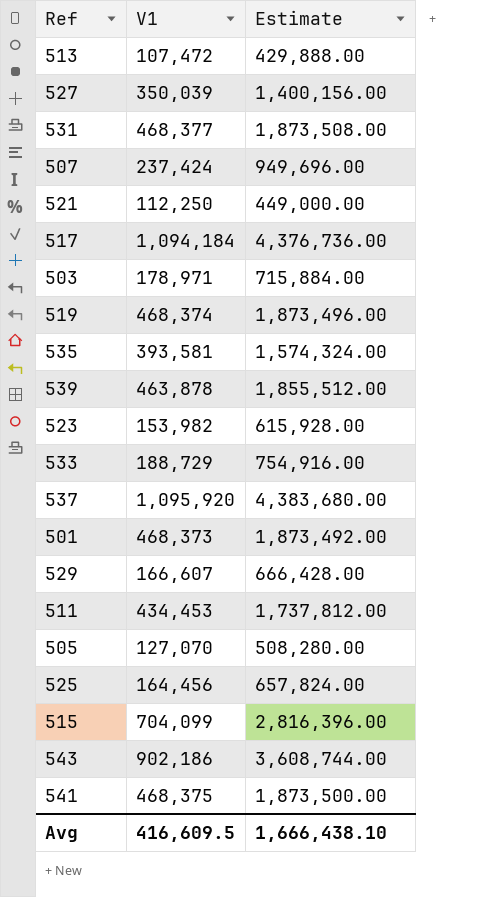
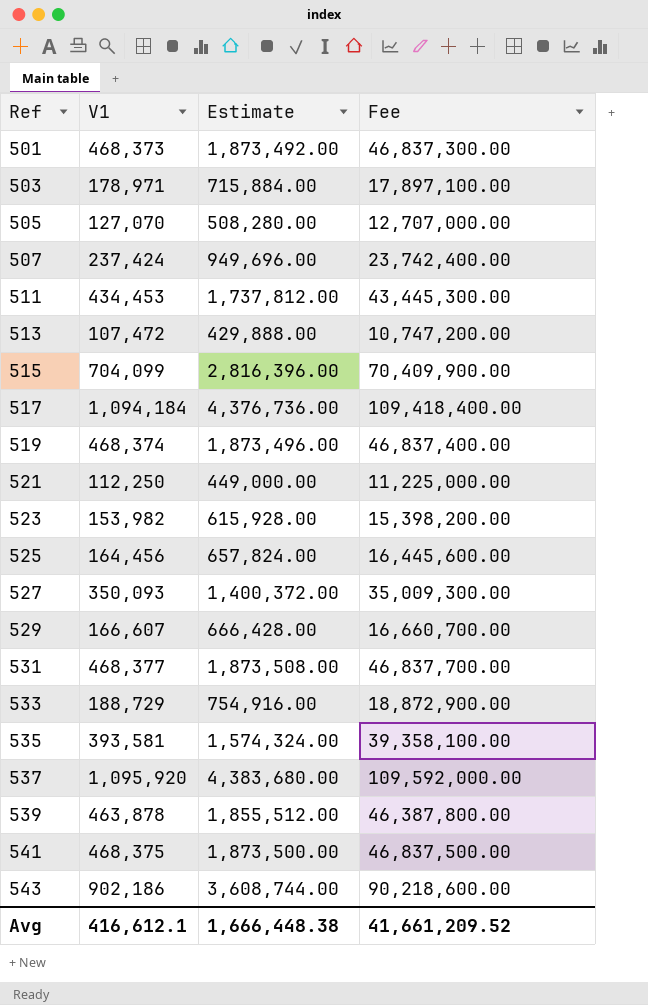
row order: none -> Ref ascending
column Fee | formula: none -> [V1] * 100
527 | V1: 350,039 -> 350,093
527 | Estimate: 1,400,156.00 -> 1,400,372.00
Avg | V1: 416,609.5 -> 416,612.1
Avg | Estimate: 1,666,438.10 -> 1,666,448.38

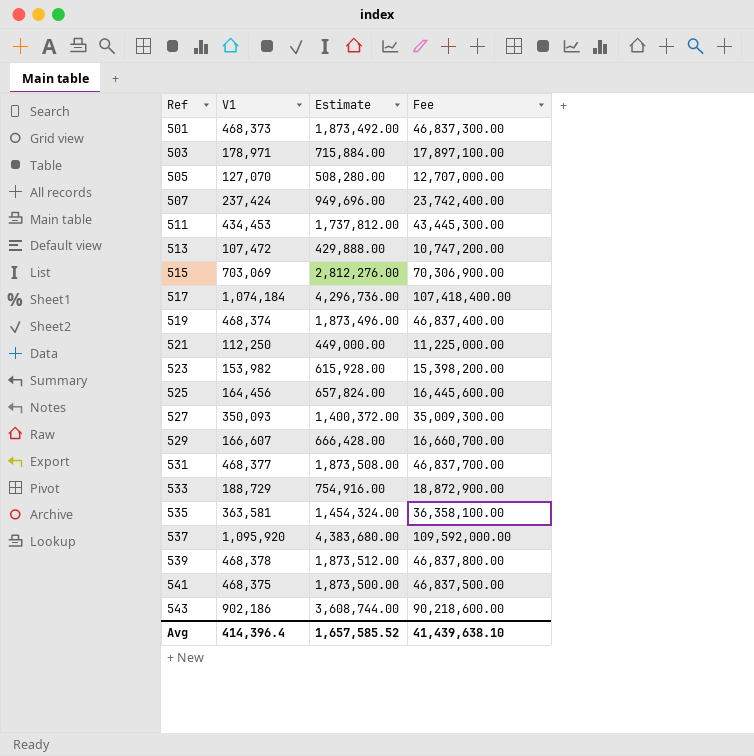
515 | V1: 704,099 -> 703,069
515 | Estimate: 2,816,396.00 -> 2,812,276.00
515 | Fee: 70,409,900.00 -> 70,306,900.00
517 | V1: 1,094,184 -> 1,074,184
517 | Estimate: 4,376,736.00 -> 4,296,736.00
517 | Fee: 109,418,400.00 -> 107,418,400.00
535 | V1: 393,581 -> 363,581
535 | Estimate: 1,574,324.00 -> 1,454,324.00
535 | Fee: 39,358,100.00 -> 36,358,100.00
539 | V1: 463,878 -> 468,378
539 | Estimate: 1,855,512.00 -> 1,873,512.00
539 | Fee: 46,387,800.00 -> 46,837,800.00
Avg | V1: 416,612.1 -> 414,396.4
Avg | Estimate: 1,666,448.38 -> 1,657,585.52
Avg | Fee: 41,661,209.52 -> 41,439,638.10

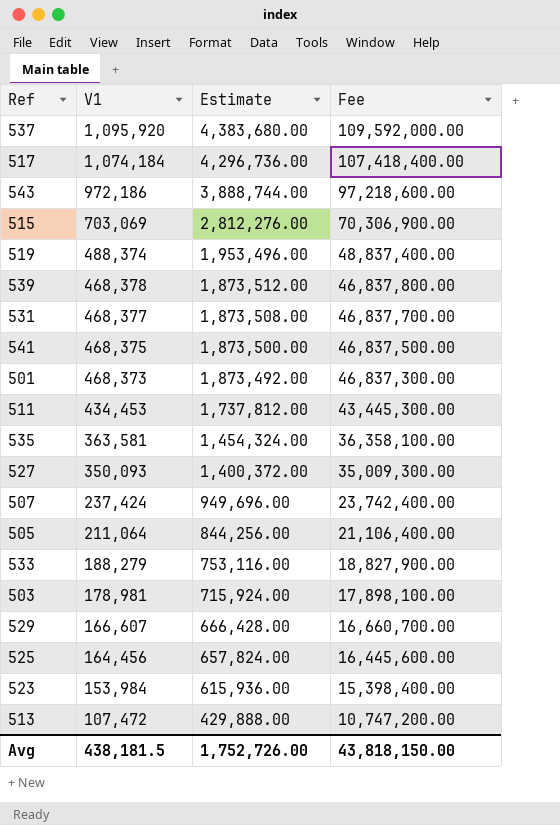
row order: Ref ascending -> V1 descending
row 521: 112,250 | 449,000.00 | 11,225,000.00 -> none
543 | V1: 902,186 -> 972,186
543 | Estimate: 3,608,744.00 -> 3,888,744.00
543 | Fee: 90,218,600.00 -> 97,218,600.00
519 | V1: 468,374 -> 488,374
519 | Estimate: 1,873,496.00 -> 1,953,496.00
519 | Fee: 46,837,400.00 -> 48,837,400.00
505 | V1: 127,070 -> 211,064
505 | Estimate: 508,280.00 -> 844,256.00
505 | Fee: 12,707,000.00 -> 21,106,400.00
533 | V1: 188,729 -> 188,279
533 | Estimate: 754,916.00 -> 753,116.00
533 | Fee: 18,872,900.00 -> 18,827,900.00
503 | V1: 178,971 -> 178,981
503 | Estimate: 715,884.00 -> 715,924.00
503 | Fee: 17,897,100.00 -> 17,898,100.00
523 | V1: 153,982 -> 153,984
523 | Estimate: 615,928.00 -> 615,936.00
523 | Fee: 15,398,200.00 -> 15,398,400.00
Avg | V1: 414,396.4 -> 438,181.5
Avg | Estimate: 1,657,585.52 -> 1,752,726.00
Avg | Fee: 41,439,638.10 -> 43,818,150.00

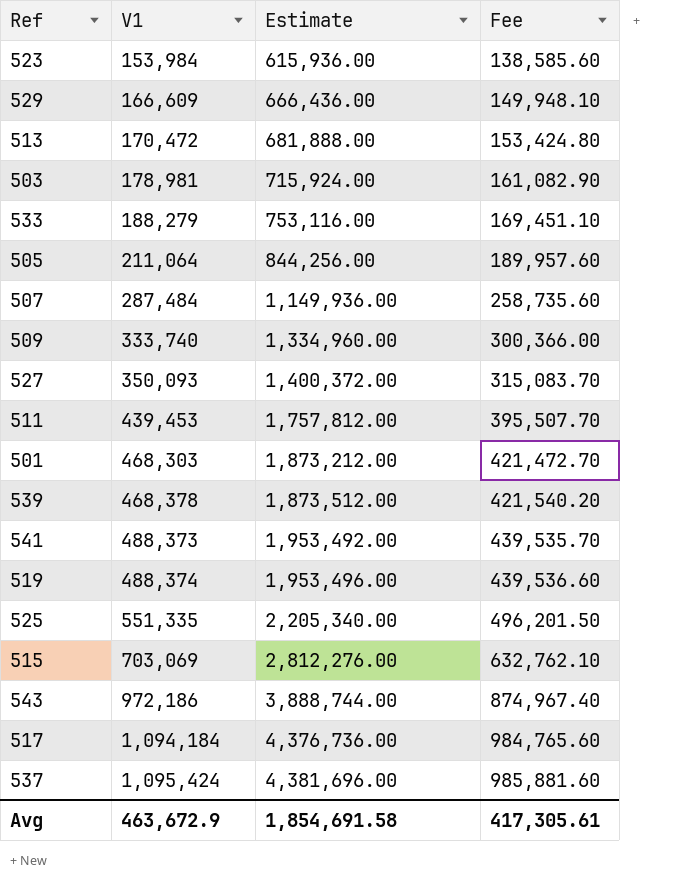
row order: V1 descending -> V1 ascending
column Fee | formula: [V1] * 100 -> [V1] * 0.9
row 531: 468,377 | 1,873,508.00 | 46,837,700.00 -> none
row 535: 363,581 | 1,454,324.00 | 36,358,100.00 -> none
529 | V1: 166,607 -> 166,609
529 | Estimate: 666,428.00 -> 666,436.00
513 | V1: 107,472 -> 170,472
513 | Estimate: 429,888.00 -> 681,888.00
507 | V1: 237,424 -> 287,484
507 | Estimate: 949,696.00 -> 1,149,936.00
row 509: none -> 333,740 | 1,334,960.00 | 300,366.00
511 | V1: 434,453 -> 439,453
511 | Estimate: 1,737,812.00 -> 1,757,812.00
501 | V1: 468,373 -> 468,303
501 | Estimate: 1,873,492.00 -> 1,873,212.00
541 | V1: 468,375 -> 488,373
541 | Estimate: 1,873,500.00 -> 1,953,492.00
525 | V1: 164,456 -> 551,335
525 | Estimate: 657,824.00 -> 2,205,340.00
517 | V1: 1,074,184 -> 1,094,184
517 | Estimate: 4,296,736.00 -> 4,376,736.00
537 | V1: 1,095,920 -> 1,095,424
537 | Estimate: 4,383,680.00 -> 4,381,696.00
Avg | V1: 438,181.5 -> 463,672.9
Avg | Estimate: 1,752,726.00 -> 1,854,691.58
Avg | Fee: 43,818,150.00 -> 417,305.61

